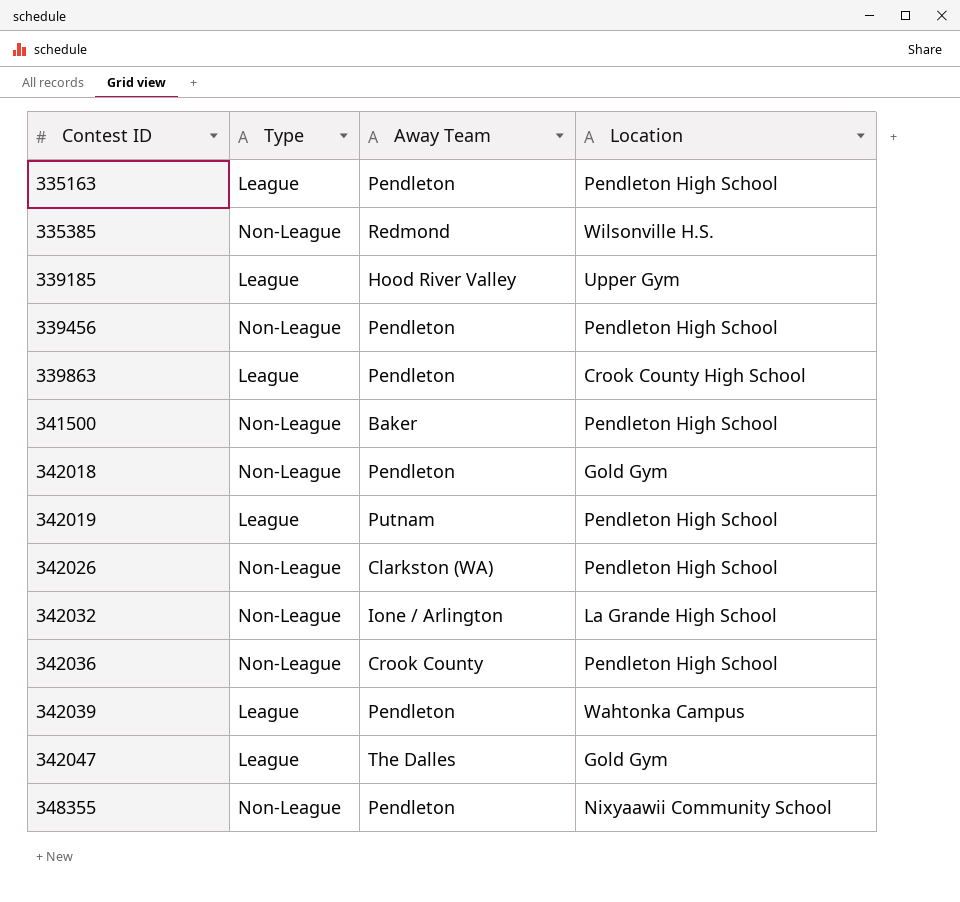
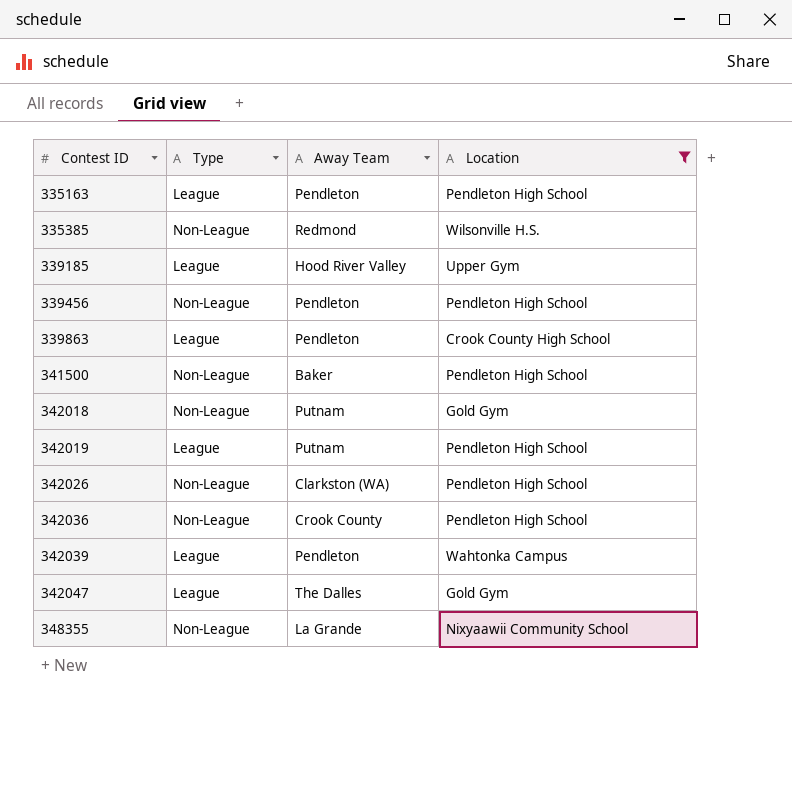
filter: none -> Location != La Grande High School
342018 | Away Team: Pendleton -> Putnam
348355 | Away Team: Pendleton -> La Grande

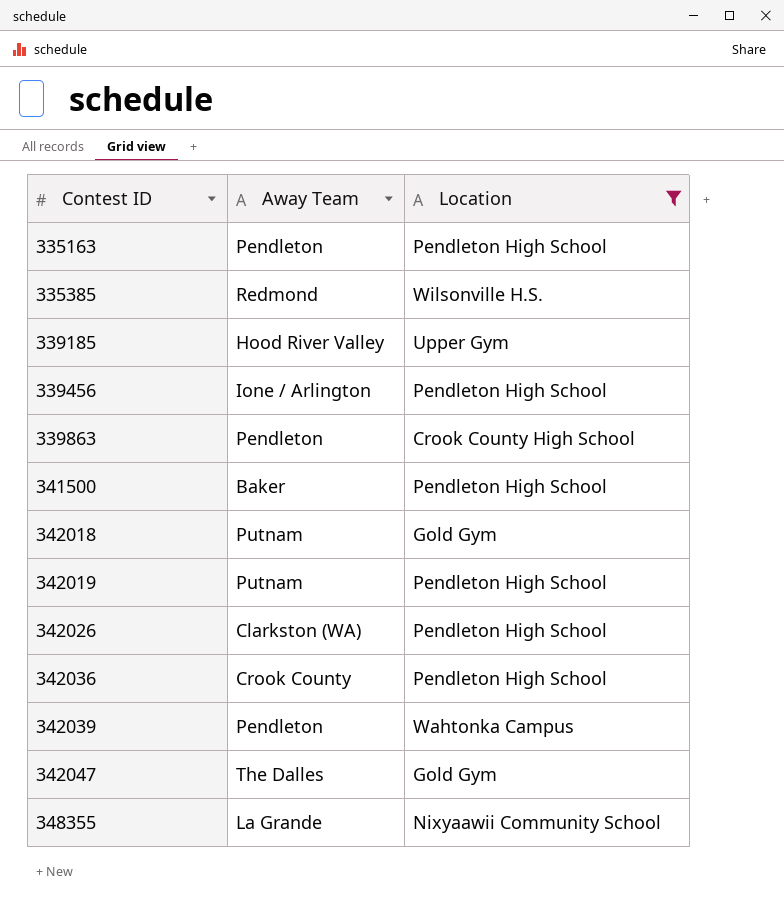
column Type | position: 2 -> none
339456 | Away Team: Pendleton -> Ione / Arlington

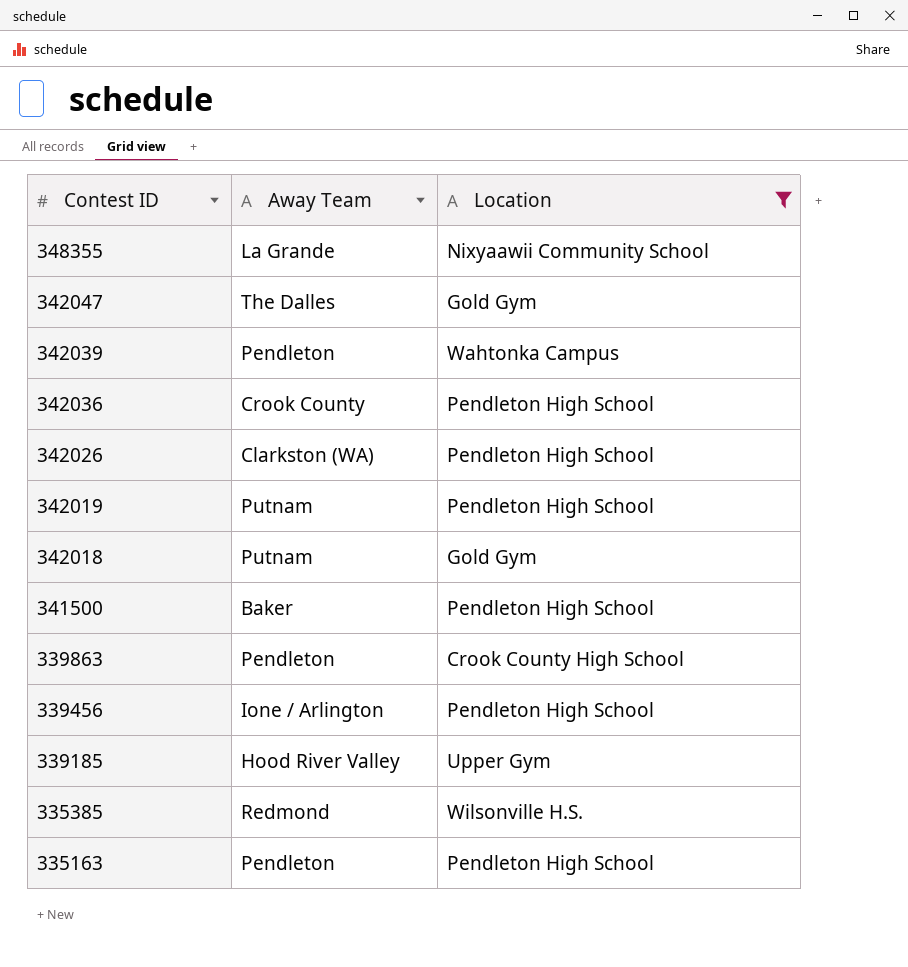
row order: Contest ID ascending -> Contest ID descending

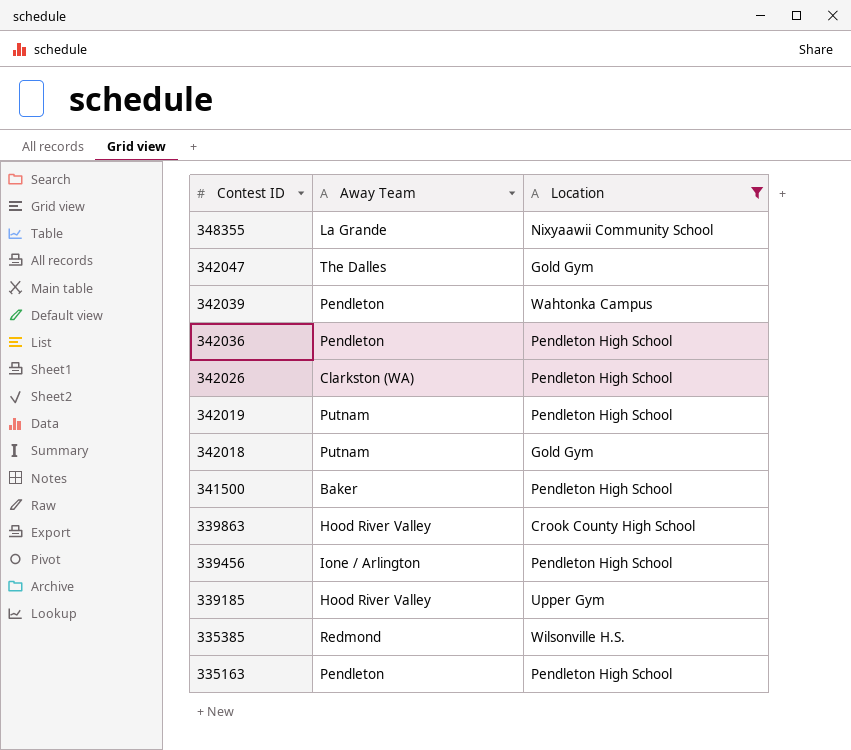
342036 | Away Team: Crook County -> Pendleton
339863 | Away Team: Pendleton -> Hood River Valley

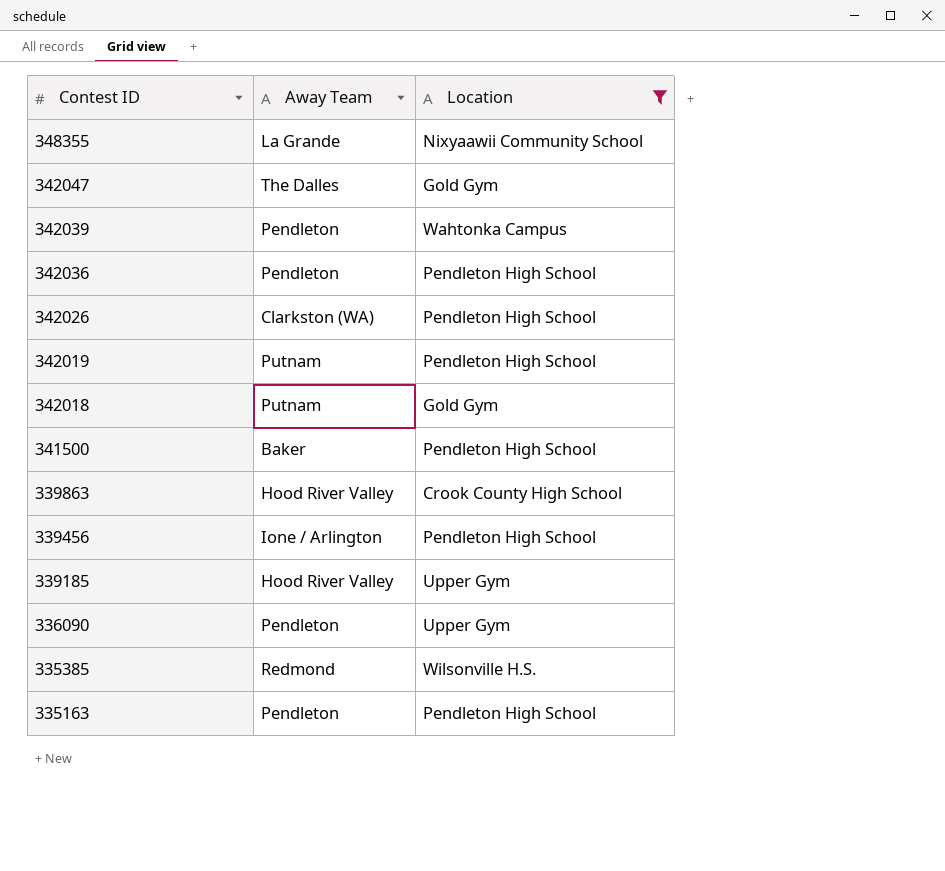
row 336090: none -> Pendleton | Upper Gym

